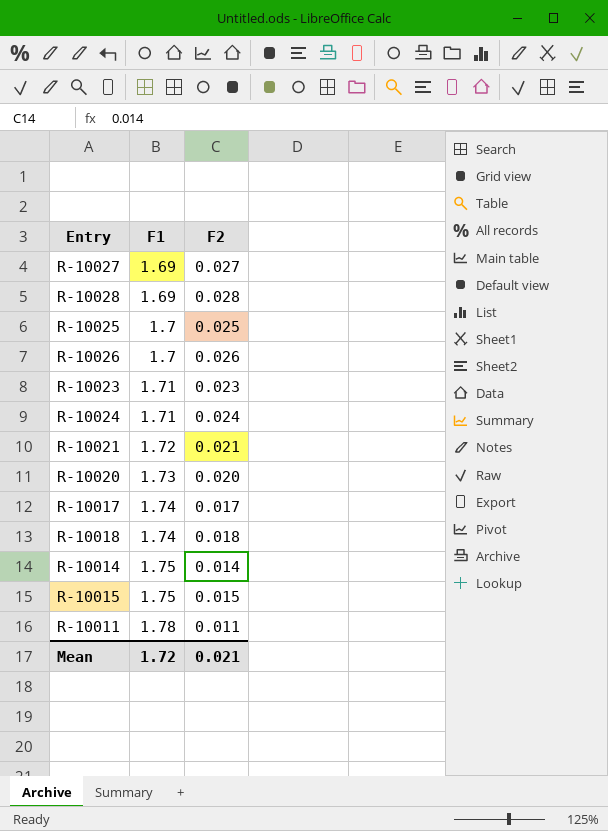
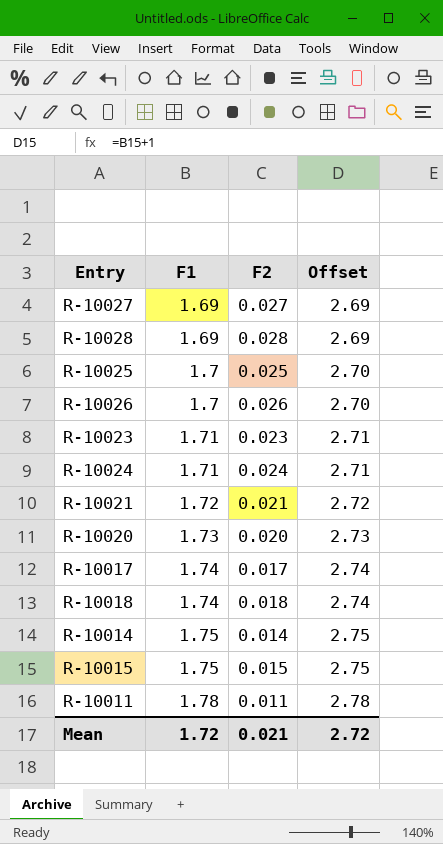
column Offset | formula: none -> [F1] + 1

